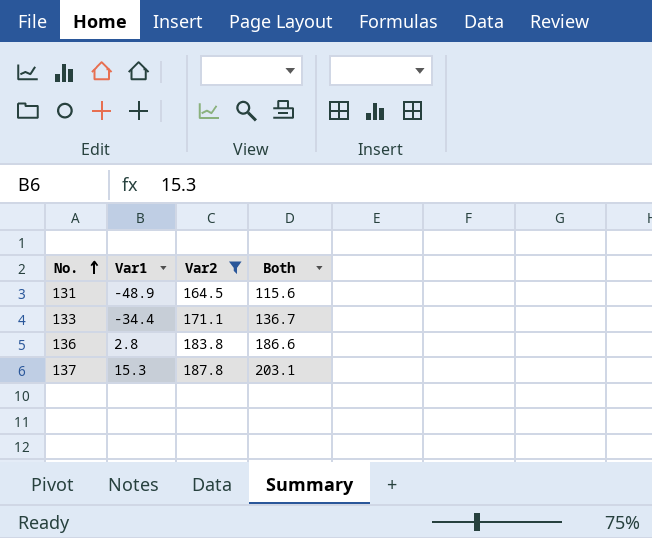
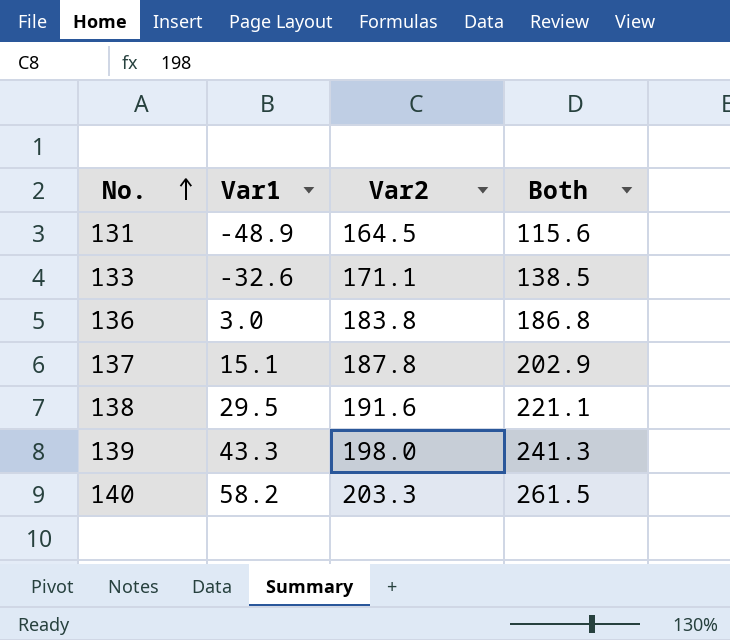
filter: Var2 <= 187.8 -> none
133 | Var1: -34.4 -> -32.6
133 | Both: 136.7 -> 138.5
136 | Var1: 2.8 -> 3.0
136 | Both: 186.6 -> 186.8
137 | Var1: 15.3 -> 15.1
137 | Both: 203.1 -> 202.9

